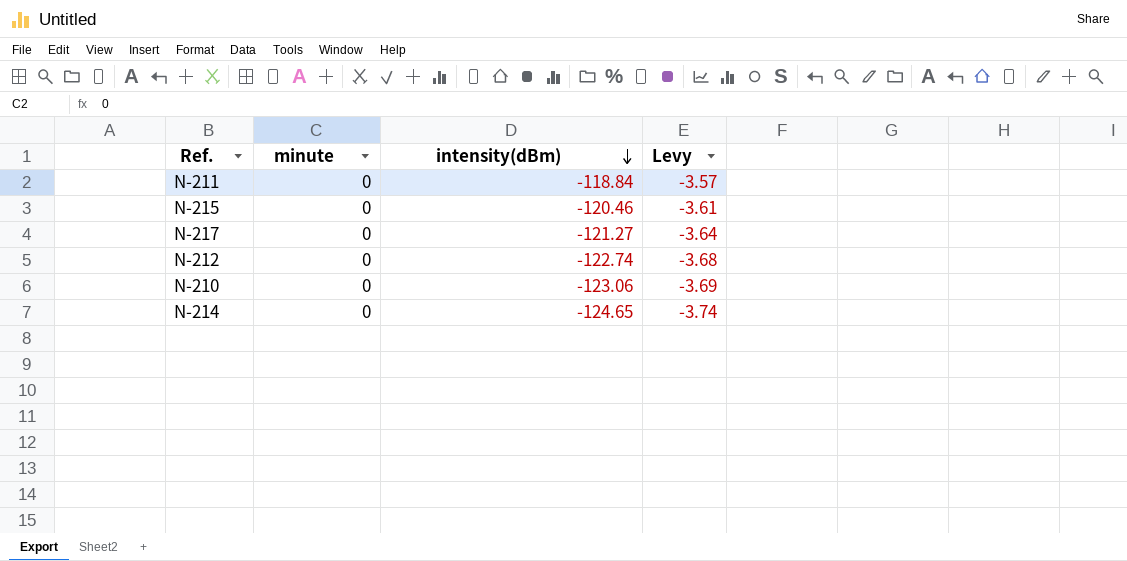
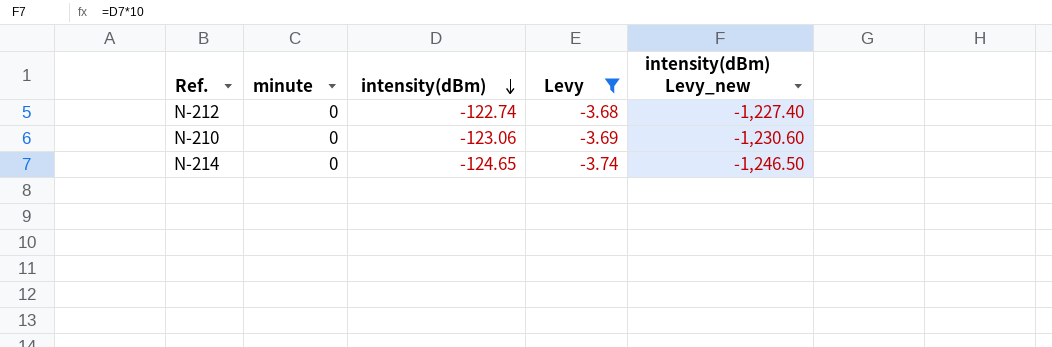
filter: none -> Levy <= -3.68
column intensity(dBm) Levy_new | formula: none -> [intensity(dBm)] * 10

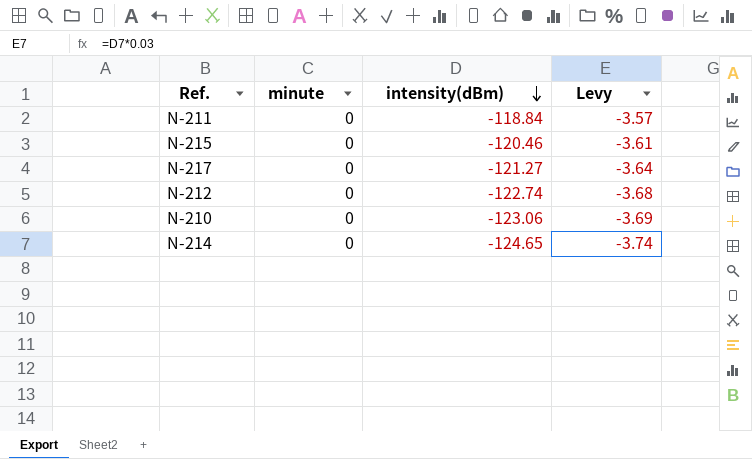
filter: Levy <= -3.68 -> none
column intensity(dBm) Levy_new | formula: [intensity(dBm)] * 10 -> none

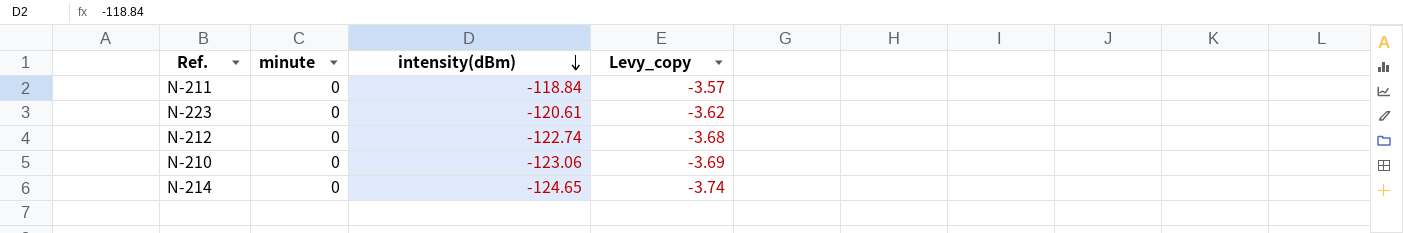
column name: Levy -> Levy_copy
row N-215: 0 | -120.46 | -3.61 -> none
row N-217: 0 | -121.27 | -3.64 -> none
row N-223: none -> 0 | -120.61 | -3.62

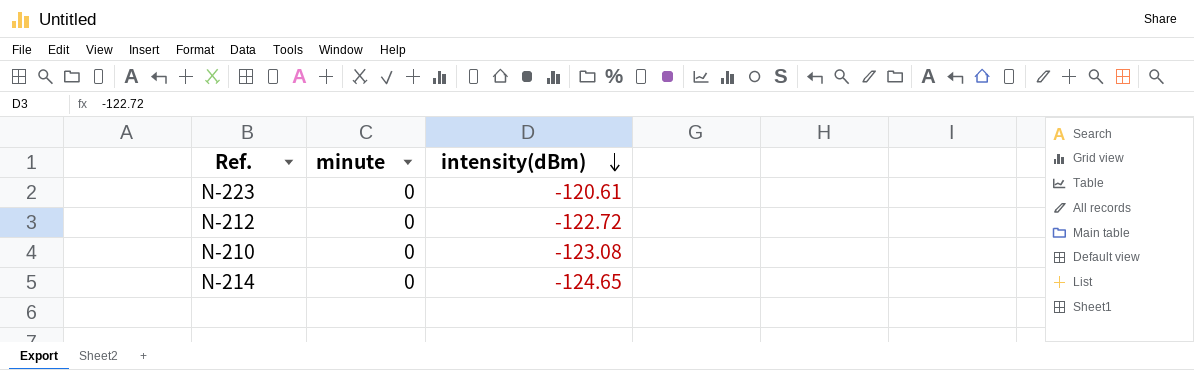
column Levy_copy | formula: [intensity(dBm)] * 0.03 -> none
row N-211: 0 | -118.84 | -3.57 -> none
N-212 | intensity(dBm): -122.74 -> -122.72
N-210 | intensity(dBm): -123.06 -> -123.08

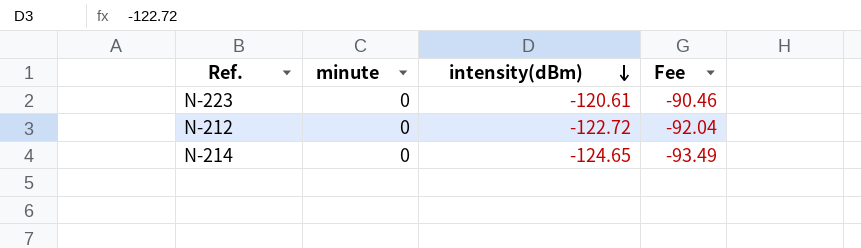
column Fee | formula: none -> [intensity(dBm)] * 0.75
row N-210: 0 | -123.08 -> none

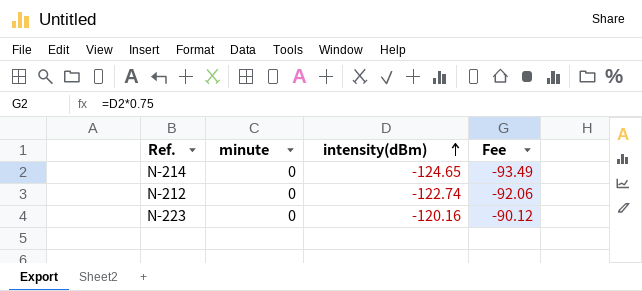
row order: intensity(dBm) descending -> intensity(dBm) ascending
N-212 | intensity(dBm): -122.72 -> -122.74
N-212 | Fee: -92.04 -> -92.06
N-223 | intensity(dBm): -120.61 -> -120.16
N-223 | Fee: -90.46 -> -90.12

